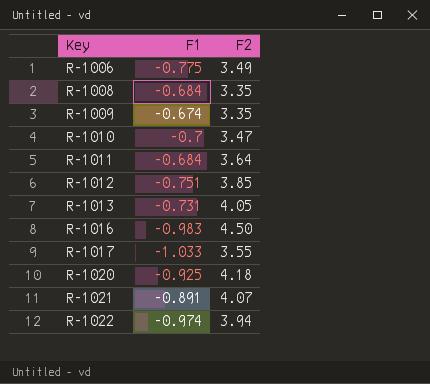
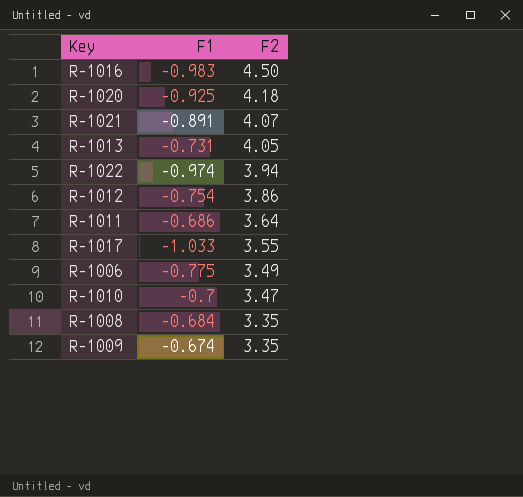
row order: Key ascending -> F2 descending
R-1012 | F1: -0.751 -> -0.754
R-1012 | F2: 3.85 -> 3.86
R-1011 | F1: -0.684 -> -0.686

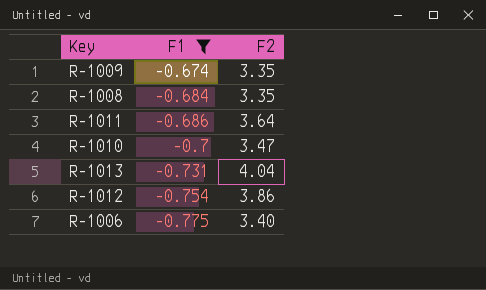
filter: none -> F1 >= -0.775
row order: F2 descending -> F1 descending
R-1013 | F2: 4.05 -> 4.04
R-1006 | F2: 3.49 -> 3.40

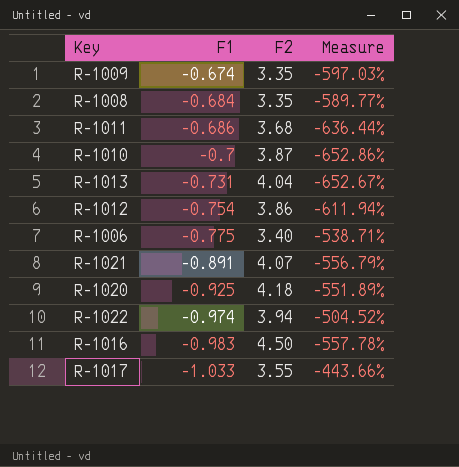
filter: F1 >= -0.775 -> none
column Measure | formula: none -> ([F2] - [F1]) / [F1]
R-1011 | F2: 3.64 -> 3.68
R-1010 | F2: 3.47 -> 3.87

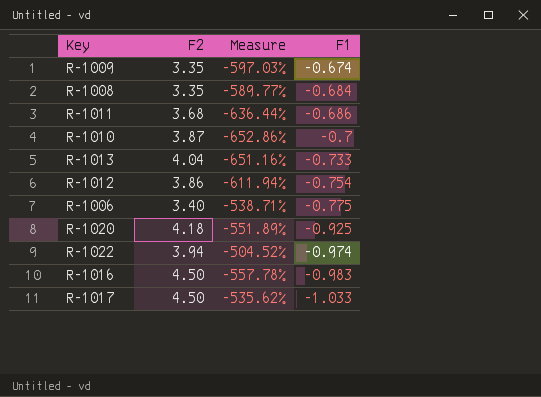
column F1 | position: 2 -> 4
row R-1021: -0.891 | 4.07 | -556.79% -> none
R-1013 | Measure: -652.67% -> -651.16%
R-1013 | F1: -0.731 -> -0.733
R-1017 | F2: 3.55 -> 4.50
R-1017 | Measure: -443.66% -> -535.62%

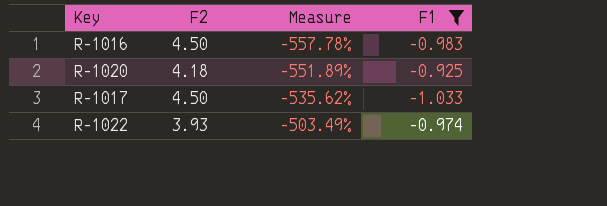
filter: none -> F1 <= -0.925
row order: F1 descending -> Measure ascending
R-1022 | F2: 3.94 -> 3.93
R-1022 | Measure: -504.52% -> -503.49%

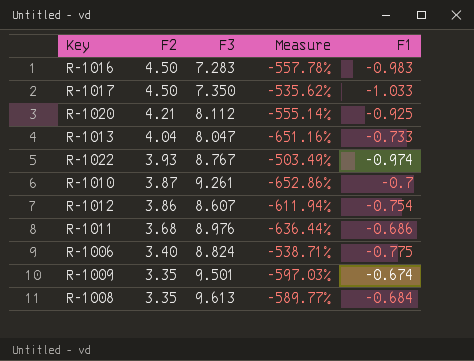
filter: F1 <= -0.925 -> none
row order: Measure ascending -> F2 descending
column F3 | position: none -> 3
R-1020 | F2: 4.18 -> 4.21
R-1020 | Measure: -551.89% -> -555.14%

